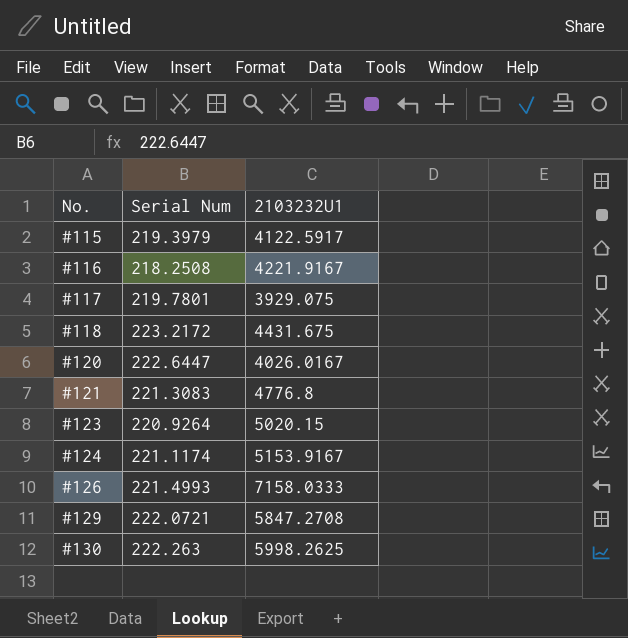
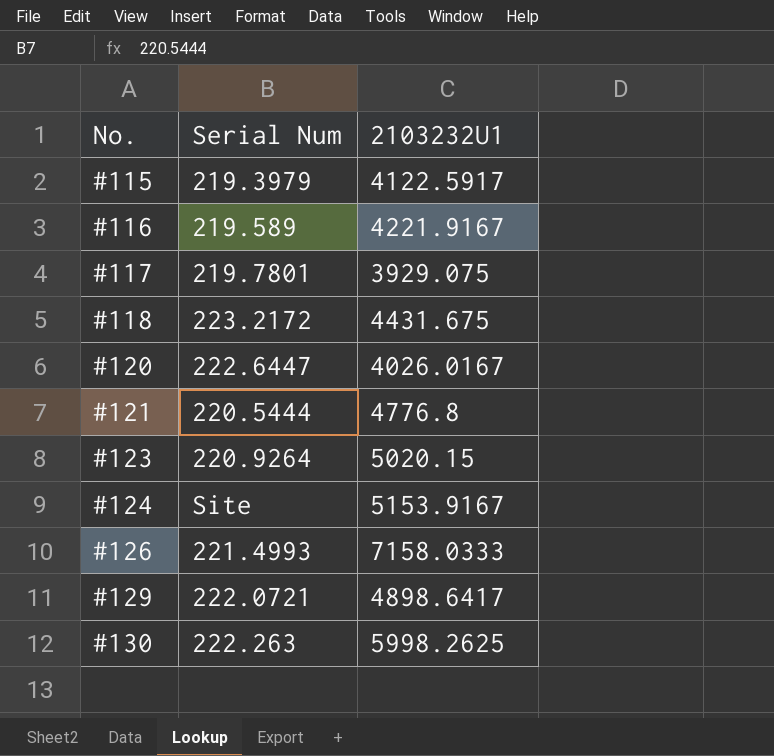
#116 | Serial Num: 218.2508 -> 219.589
#121 | Serial Num: 221.3083 -> 220.5444
#124 | Serial Num: 221.1174 -> Site
#129 | 2103232U1: 5847.2708 -> 4898.6417

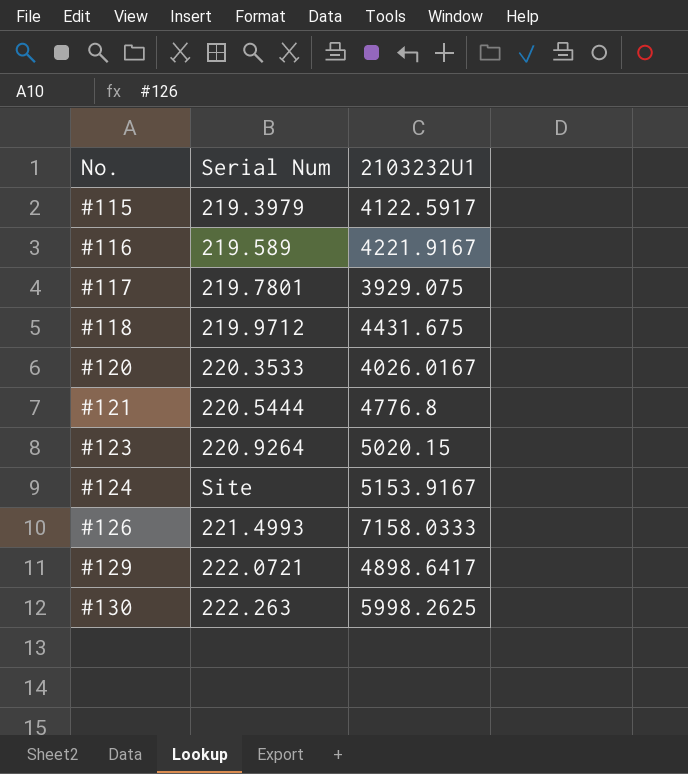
#118 | Serial Num: 223.2172 -> 219.9712
#120 | Serial Num: 222.6447 -> 220.3533

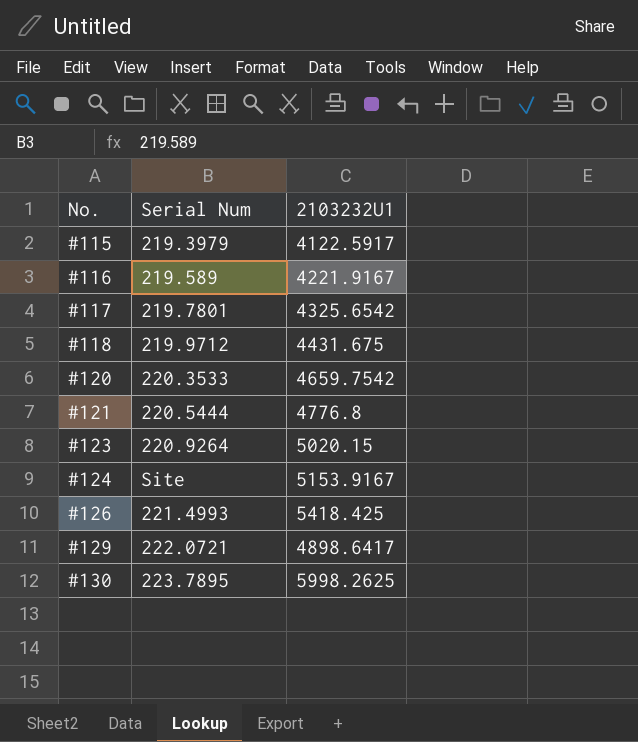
#117 | 2103232U1: 3929.075 -> 4325.6542
#120 | 2103232U1: 4026.0167 -> 4659.7542
#126 | 2103232U1: 7158.0333 -> 5418.425
#130 | Serial Num: 222.263 -> 223.7895

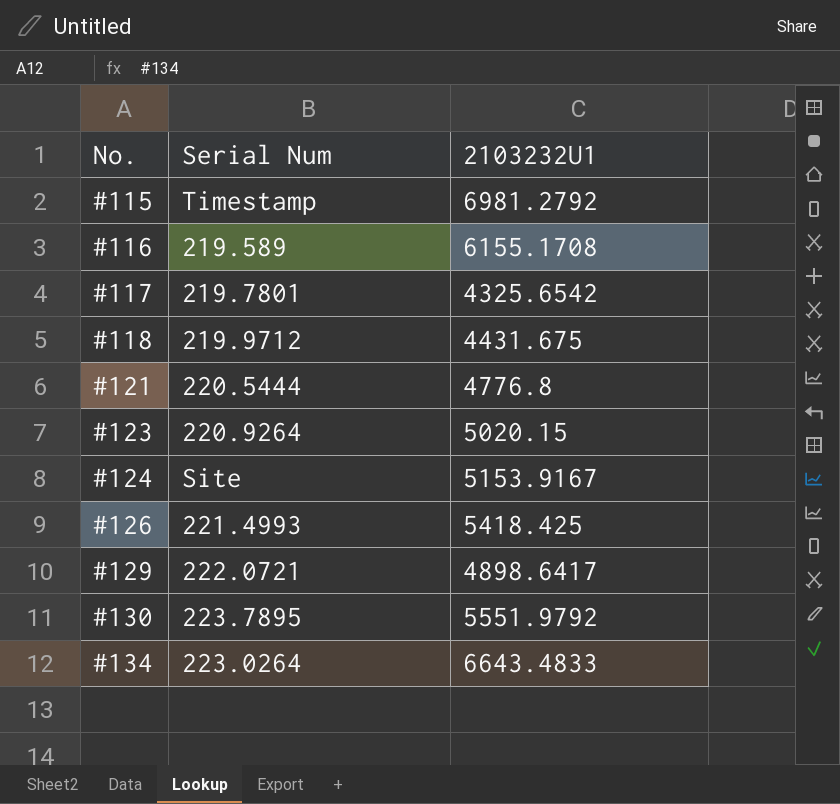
row #120: 220.3533 | 4659.7542 -> none
#115 | Serial Num: 219.3979 -> Timestamp
#115 | 2103232U1: 4122.5917 -> 6981.2792
#116 | 2103232U1: 4221.9167 -> 6155.1708
#130 | 2103232U1: 5998.2625 -> 5551.9792
row #134: none -> 223.0264 | 6643.4833

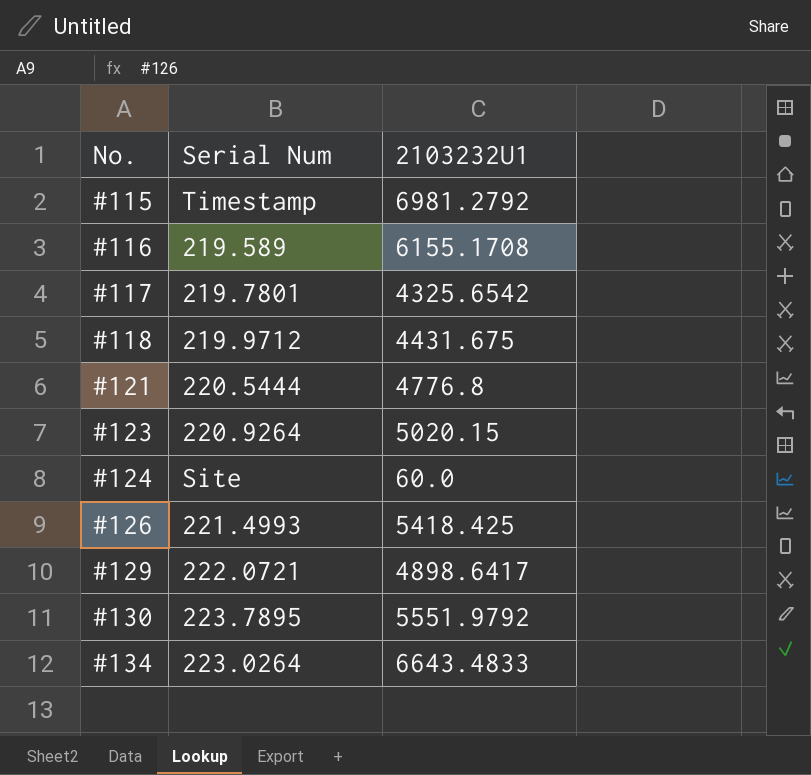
#124 | 2103232U1: 5153.9167 -> 60.0

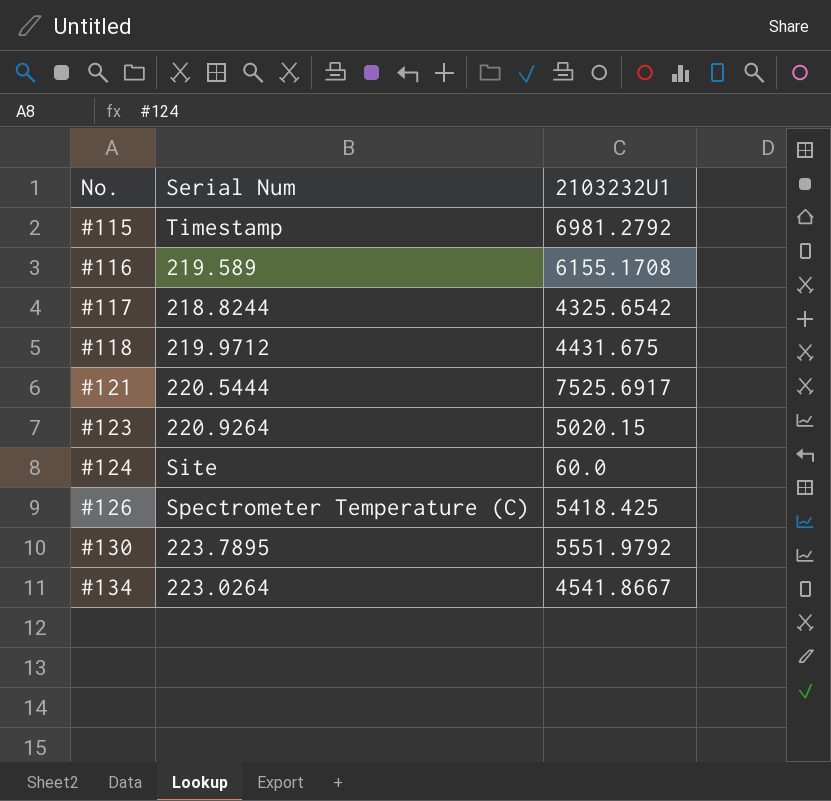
row #129: 222.0721 | 4898.6417 -> none
#117 | Serial Num: 219.7801 -> 218.8244
#121 | 2103232U1: 4776.8 -> 7525.6917
#126 | Serial Num: 221.4993 -> Spectrometer Temperature (C)
#134 | 2103232U1: 6643.4833 -> 4541.8667

